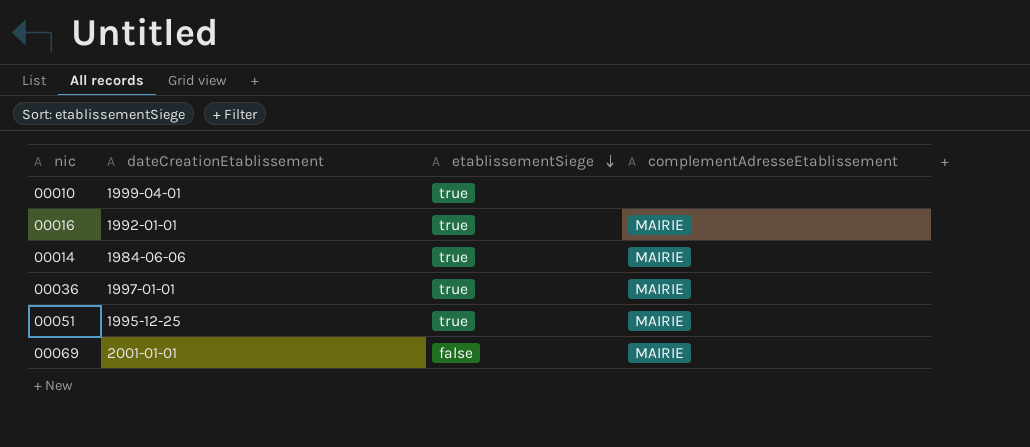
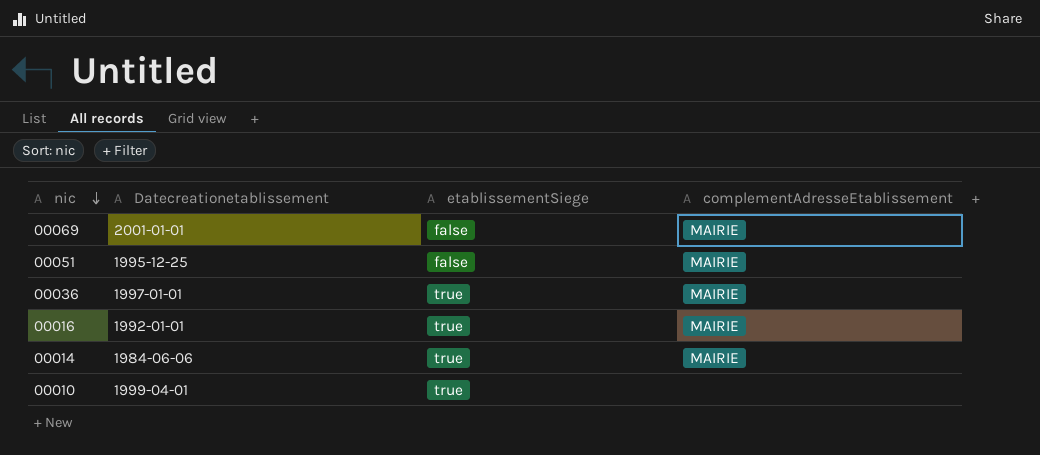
row order: etablissementSiege descending -> nic descending
column name: dateCreationEtablissement -> Datecreationetablissement
00051 | etablissementSiege: true -> false

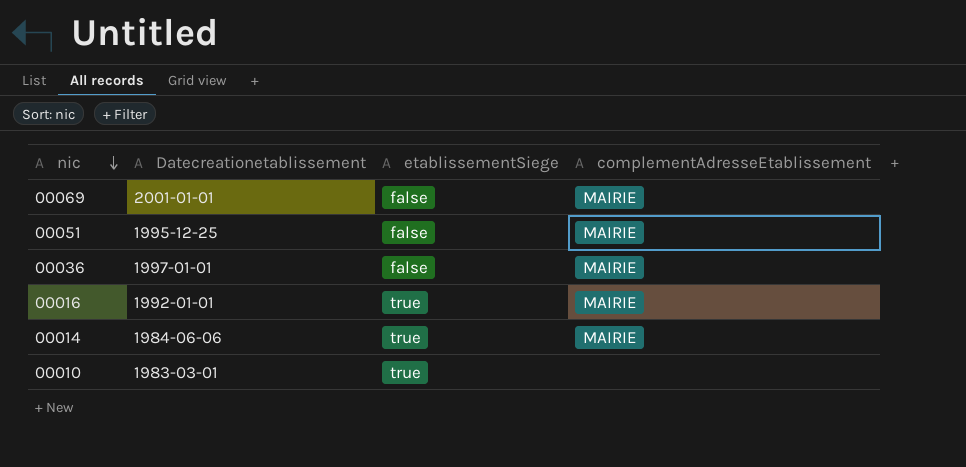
00036 | etablissementSiege: true -> false
00010 | Datecreationetablissement: 1999-04-01 -> 1983-03-01

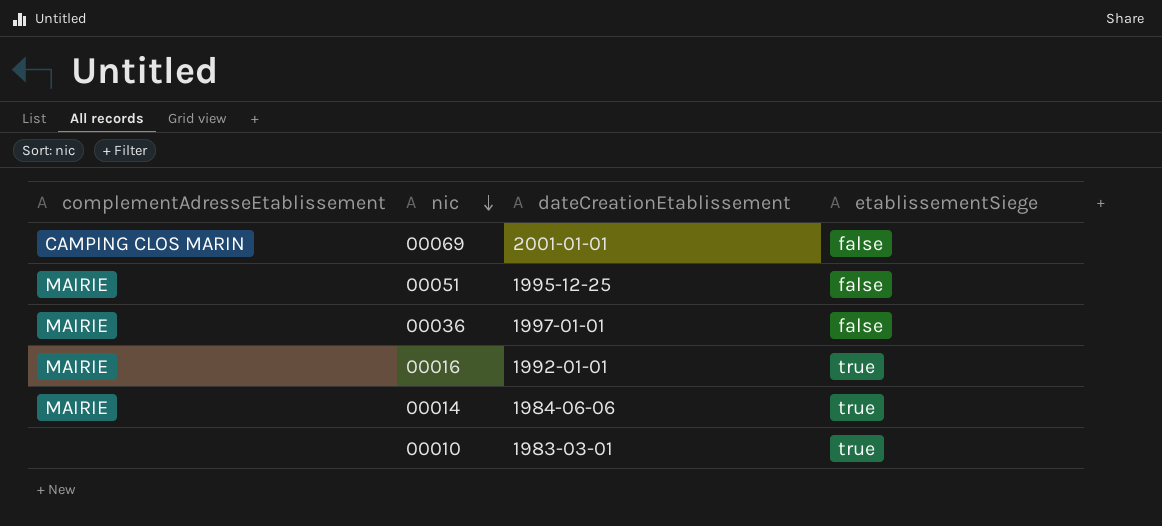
column complementAdresseEtablissement | position: 4 -> 1
column name: Datecreationetablissement -> dateCreationEtablissement
00069 | complementAdresseEtablissement: MAIRIE -> CAMPING CLOS MARIN

